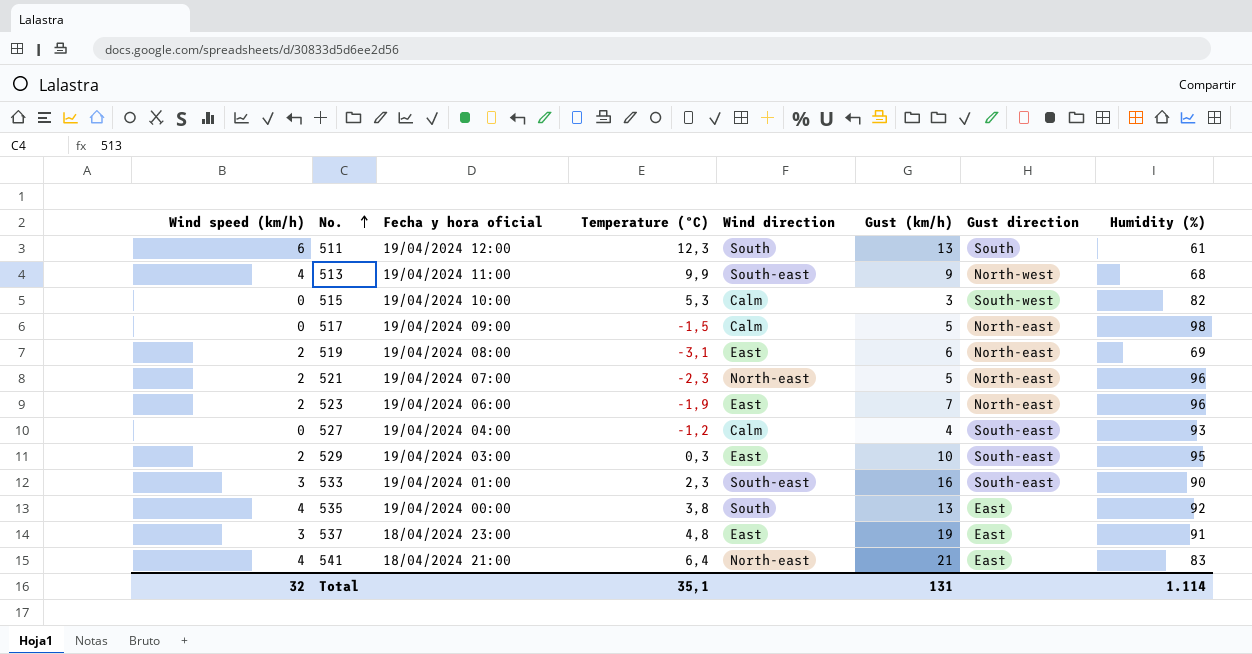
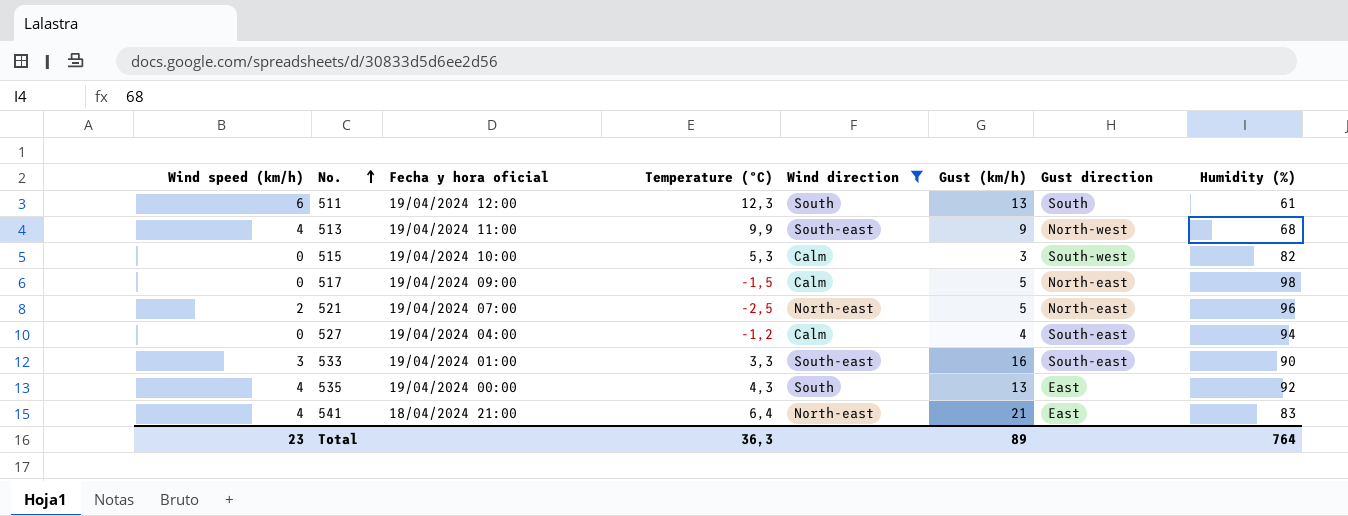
filter: none -> Wind direction != East
521 | Temperature (ºC): -2,3 -> -2,5
527 | Humidity (%): 93 -> 94
533 | Temperature (ºC): 2,3 -> 3,3
535 | Temperature (ºC): 3,8 -> 4,3
Total | Wind speed (km/h): 32 -> 23
Total | Temperature (ºC): 35,1 -> 36,3
Total | Gust (km/h): 131 -> 89
Total | Humidity (%): 1.114 -> 764

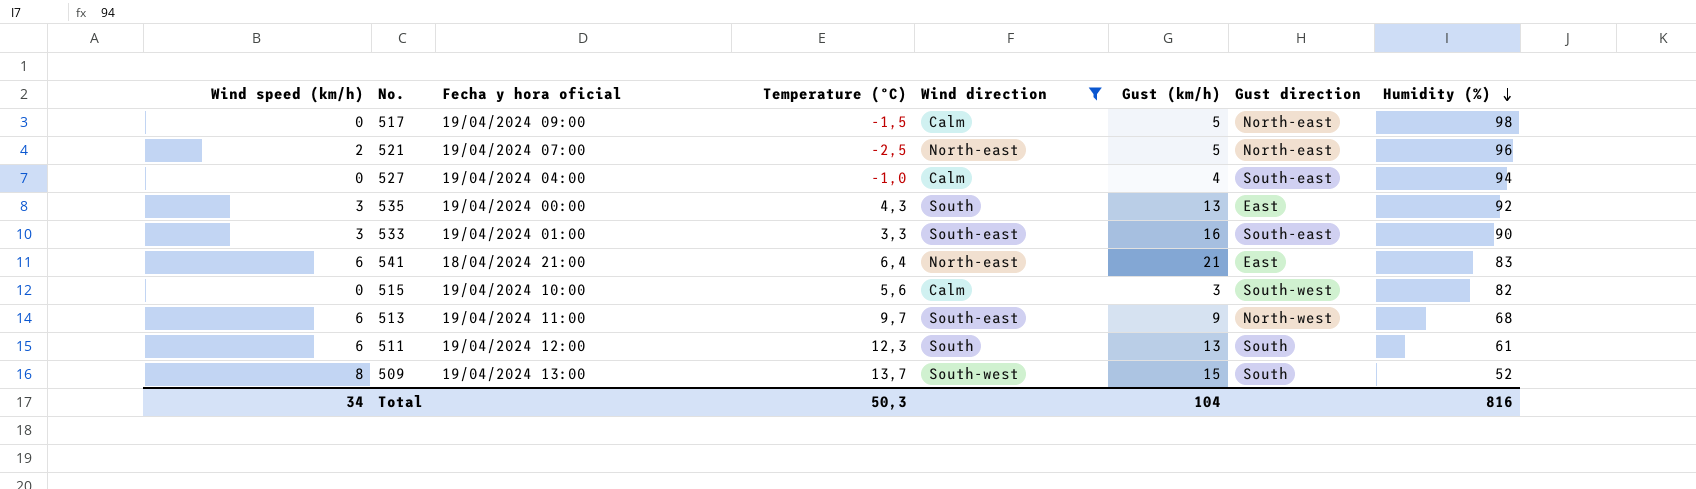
row order: No. ascending -> Humidity (%) descending
527 | Temperature (ºC): -1,2 -> -1,0
535 | Wind speed (km/h): 4 -> 3
541 | Wind speed (km/h): 4 -> 6
515 | Temperature (ºC): 5,3 -> 5,6
513 | Wind speed (km/h): 4 -> 6
513 | Temperature (ºC): 9,9 -> 9,7
row 509: none -> 8 | 19/04/2024 13:00 | 13,7 | South-west | 15 | South | 52
Total | Wind speed (km/h): 23 -> 34
Total | Temperature (ºC): 36,3 -> 50,3
Total | Gust (km/h): 89 -> 104
Total | Humidity (%): 764 -> 816

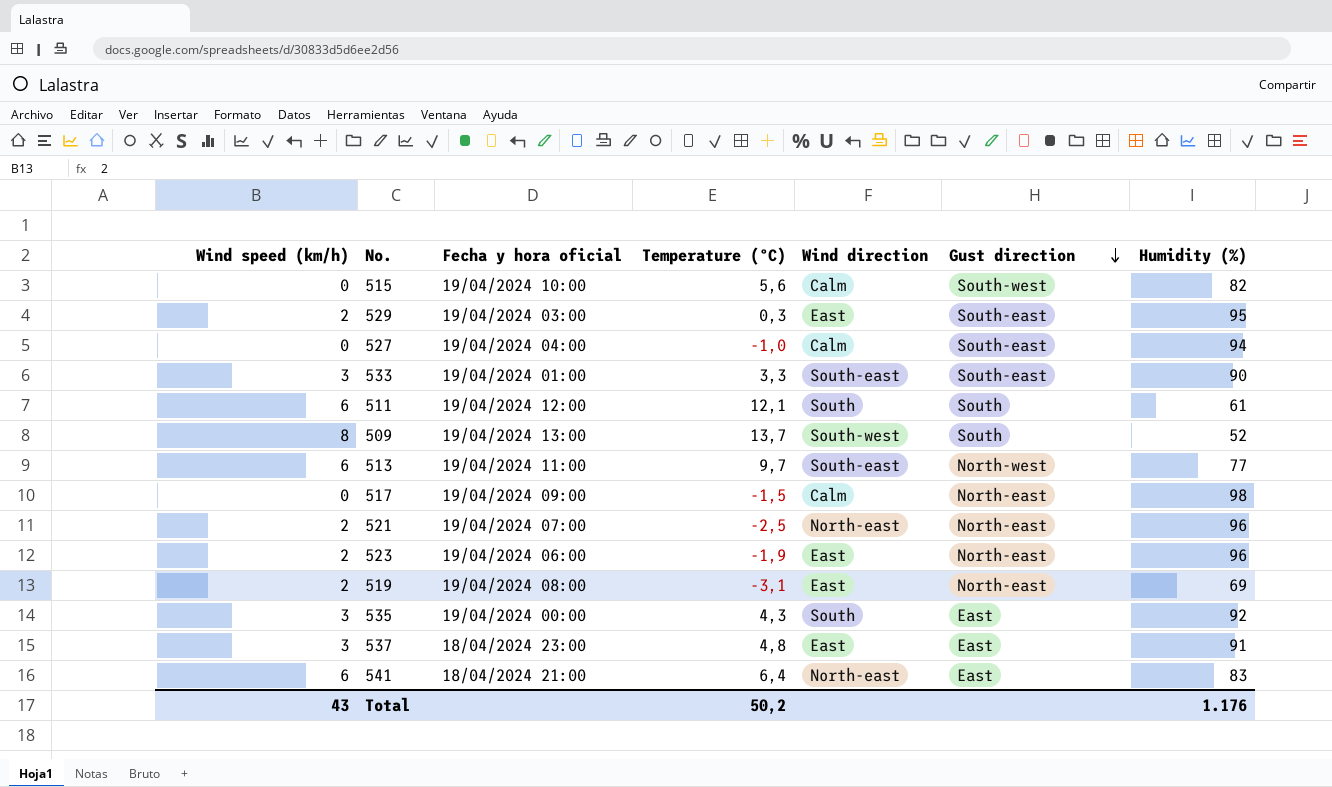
filter: Wind direction != East -> none
row order: Humidity (%) descending -> Gust direction descending
column Gust (km/h) | position: 6 -> none
511 | Temperature (ºC): 12,3 -> 12,1
513 | Humidity (%): 68 -> 77
Total | Wind speed (km/h): 34 -> 43
Total | Temperature (ºC): 50,3 -> 50,2
Total | Humidity (%): 816 -> 1.176

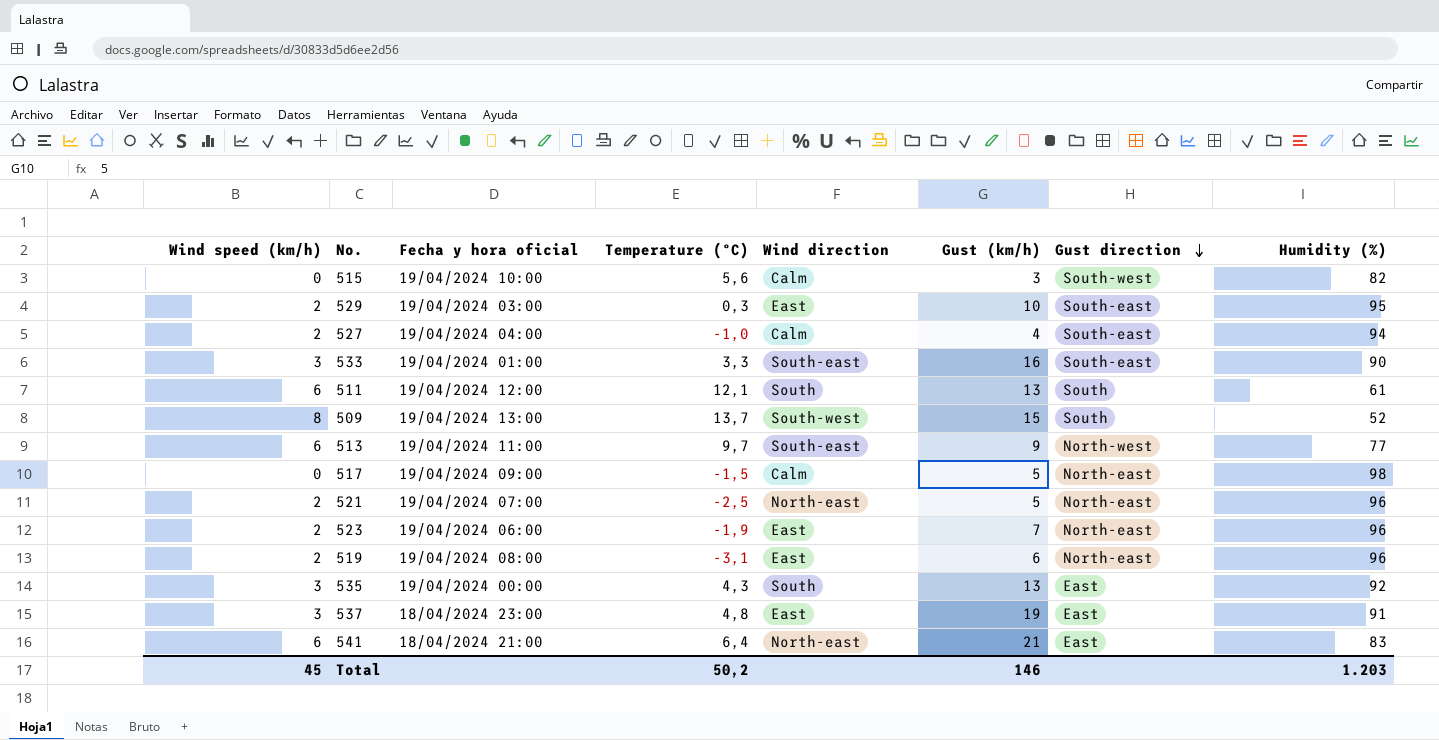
column Gust (km/h) | position: none -> 6
527 | Wind speed (km/h): 0 -> 2
519 | Humidity (%): 69 -> 96
Total | Wind speed (km/h): 43 -> 45
Total | Humidity (%): 1.176 -> 1.203

